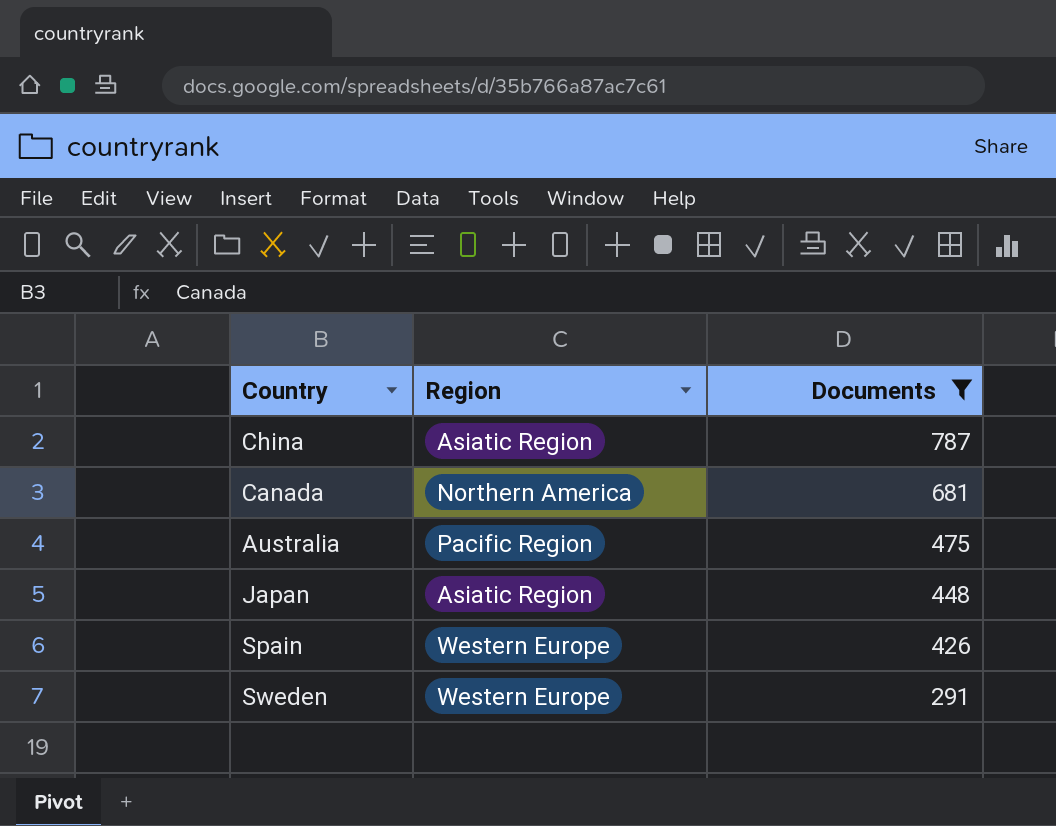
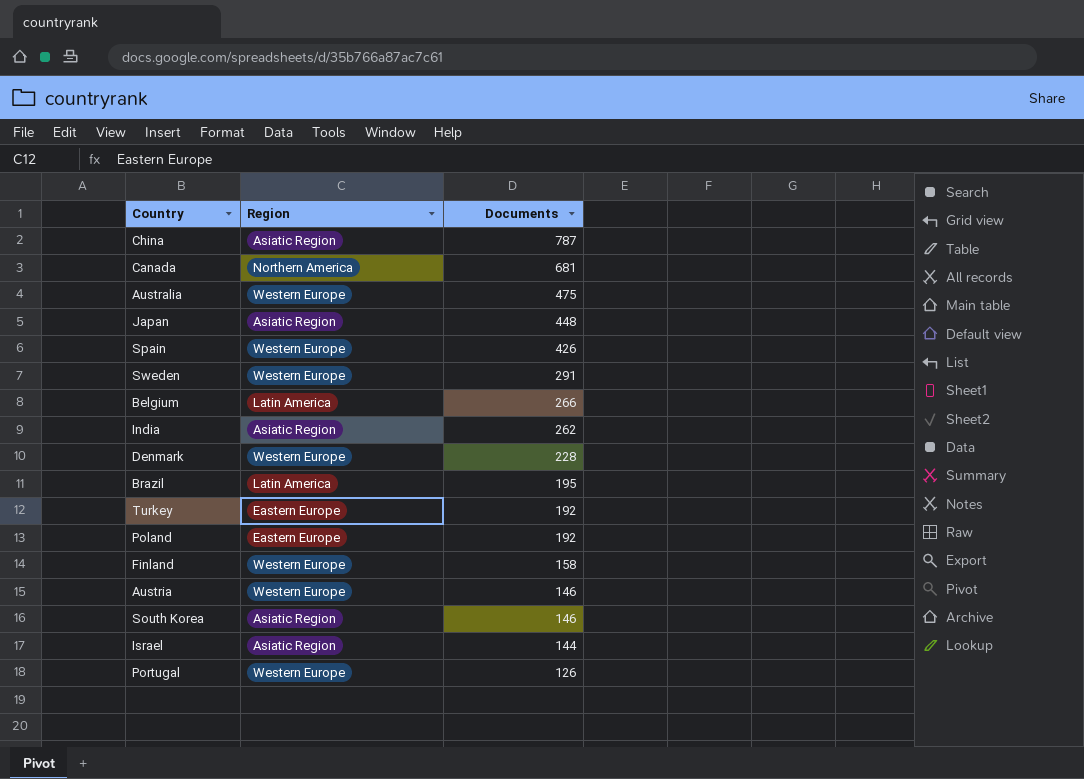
filter: Documents >= 291 -> none
Australia | Region: Pacific Region -> Western Europe

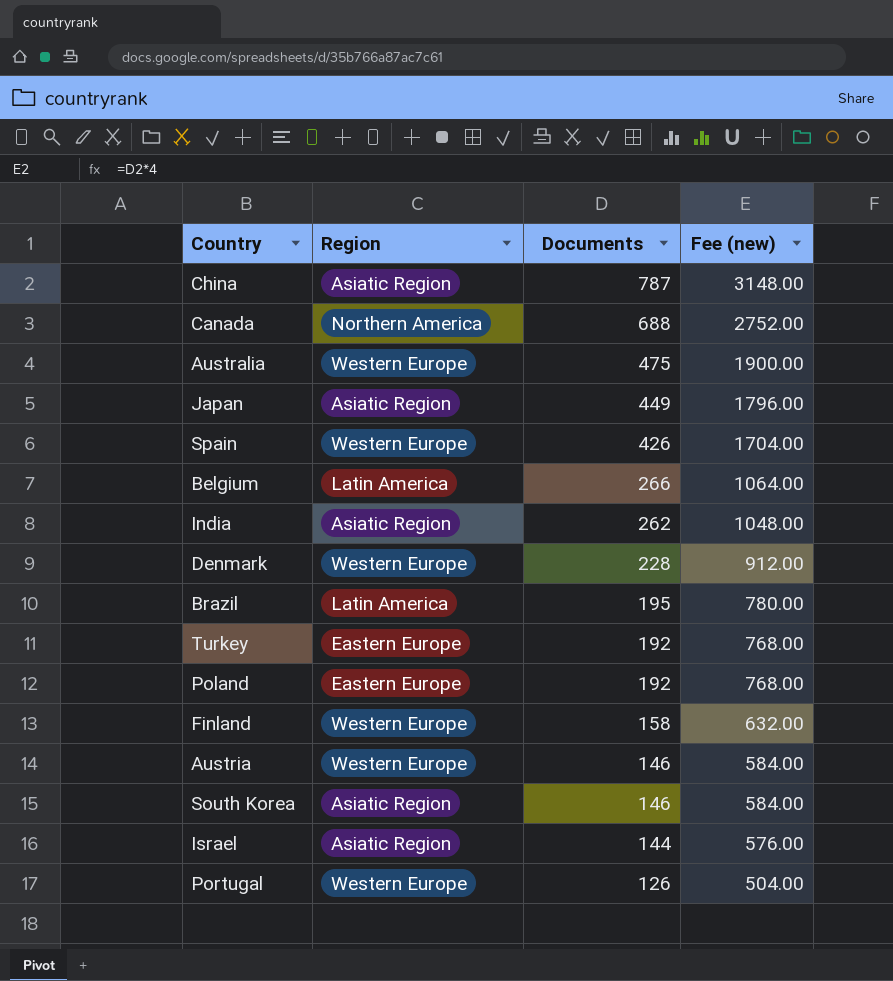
column Fee (new) | formula: none -> [Documents] * 4
row Sweden: Western Europe | 291 -> none
Canada | Documents: 681 -> 688
Japan | Documents: 448 -> 449

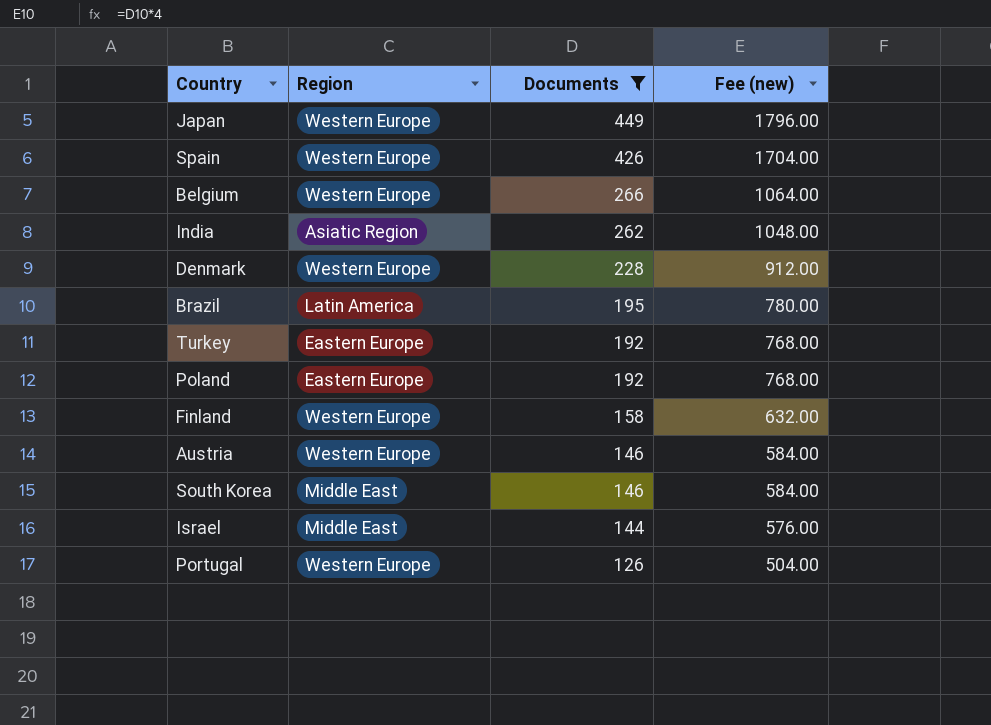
filter: none -> Documents <= 449
Japan | Region: Asiatic Region -> Western Europe
Belgium | Region: Latin America -> Western Europe
South Korea | Region: Asiatic Region -> Middle East
Israel | Region: Asiatic Region -> Middle East

